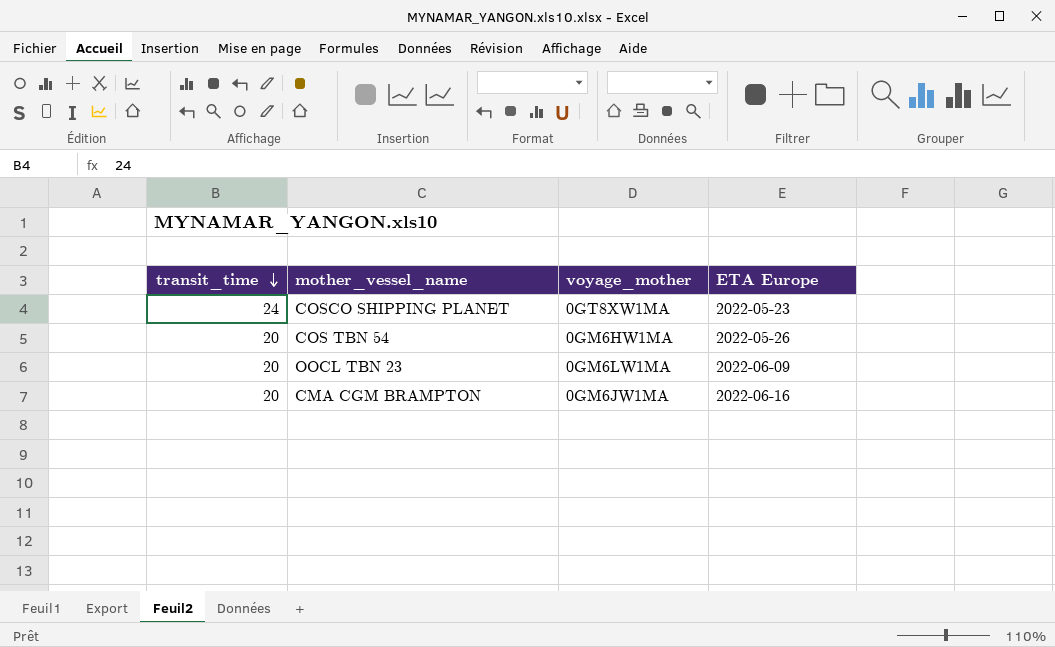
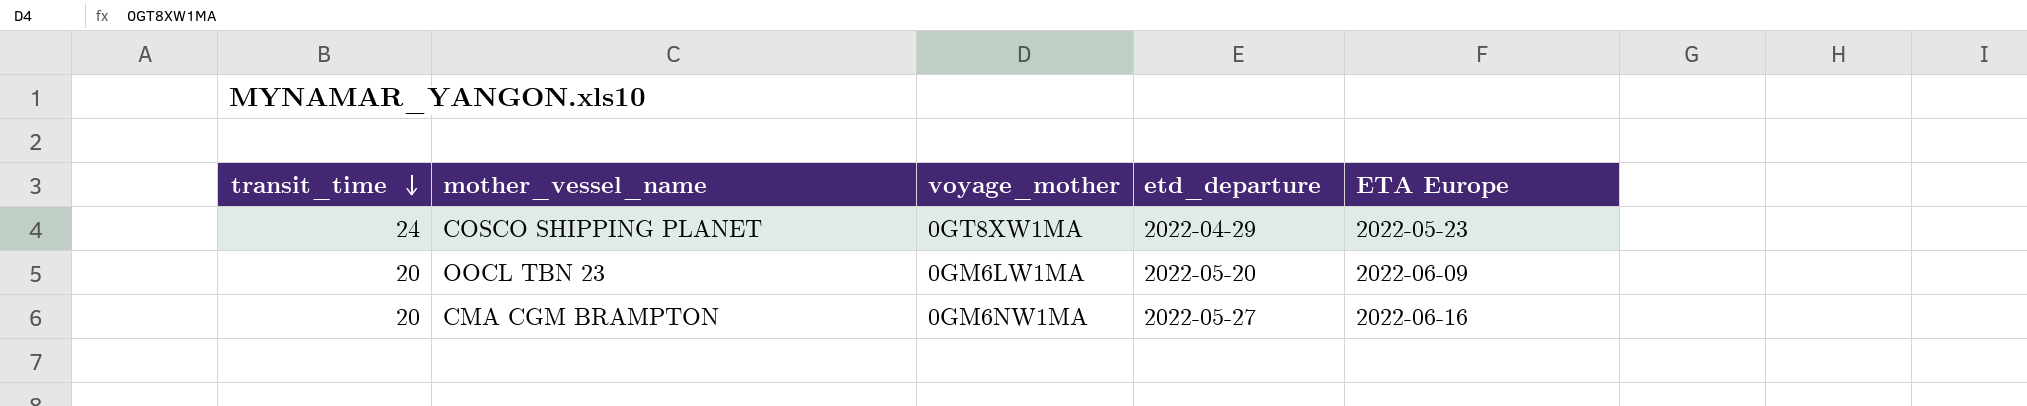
column etd_departure | position: none -> 4
row COS TBN 54: 20 | 0GM6HW1MA | 2022-05-26 -> none
CMA CGM BRAMPTON | voyage_mother: 0GM6JW1MA -> 0GM6NW1MA

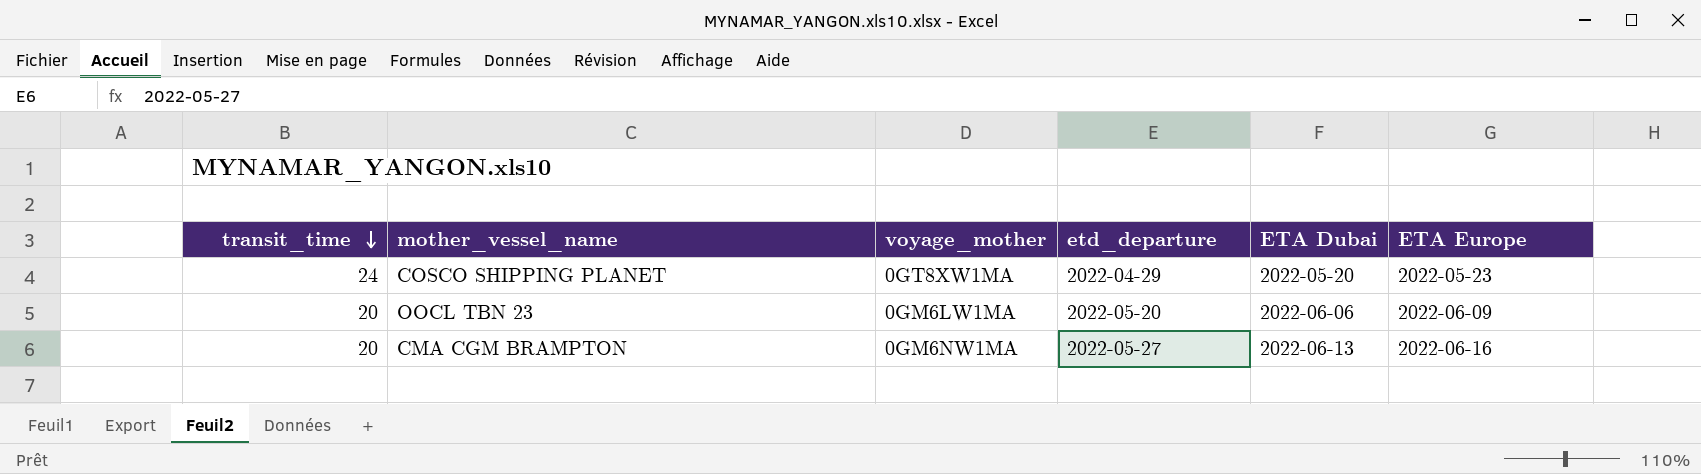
column ETA Dubai | position: none -> 5

